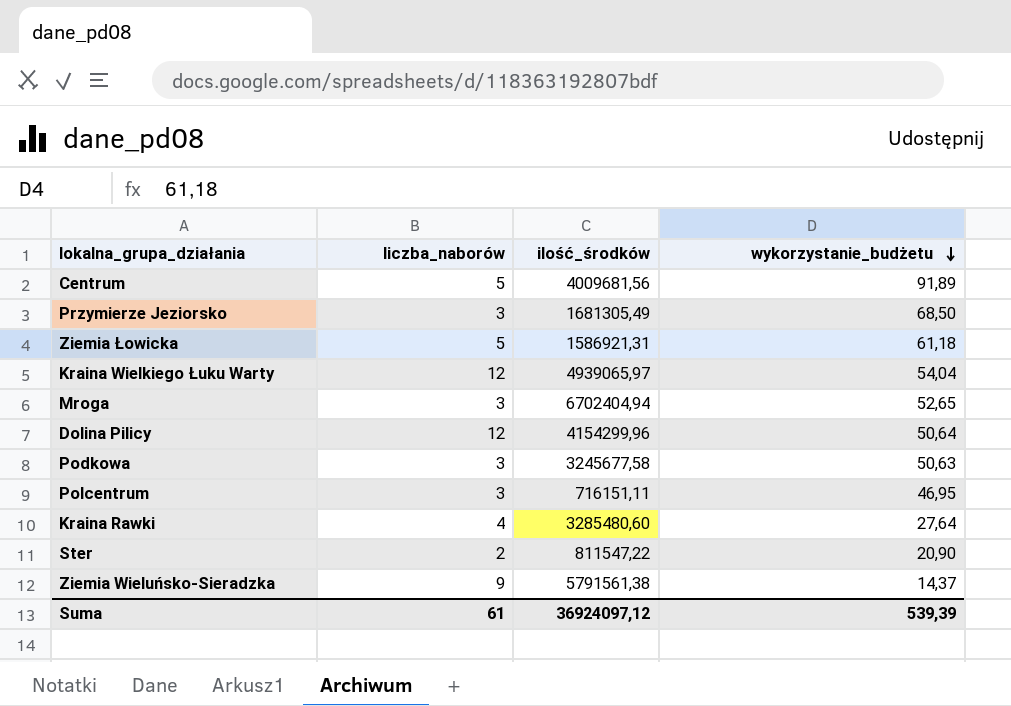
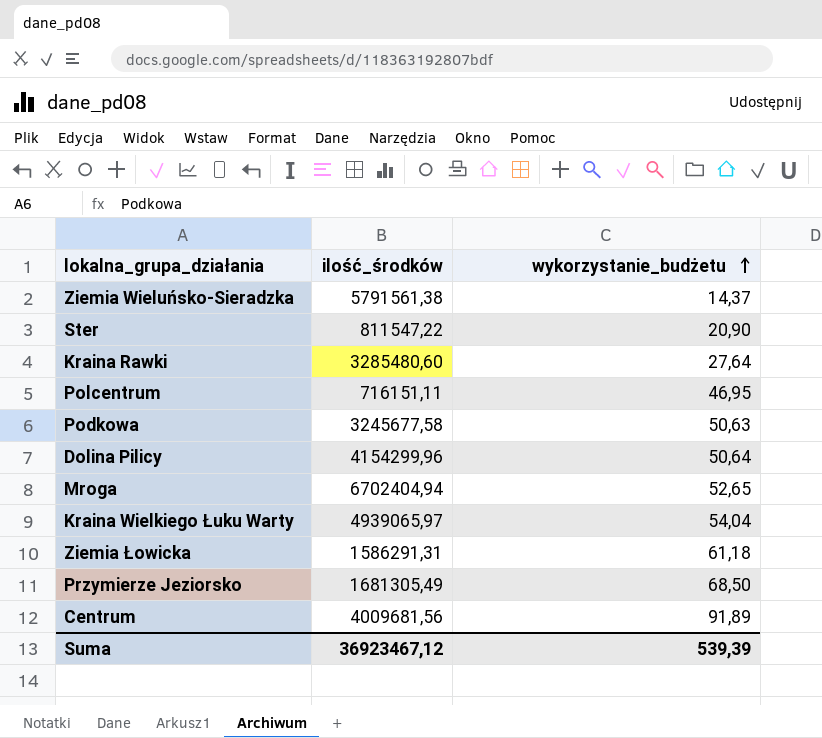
row order: wykorzystanie_budżetu descending -> wykorzystanie_budżetu ascending
column liczba_naborów | position: 2 -> none
Ziemia Łowicka | ilość_środków: 1586921,31 -> 1586291,31
Suma | ilość_środków: 36924097,12 -> 36923467,12

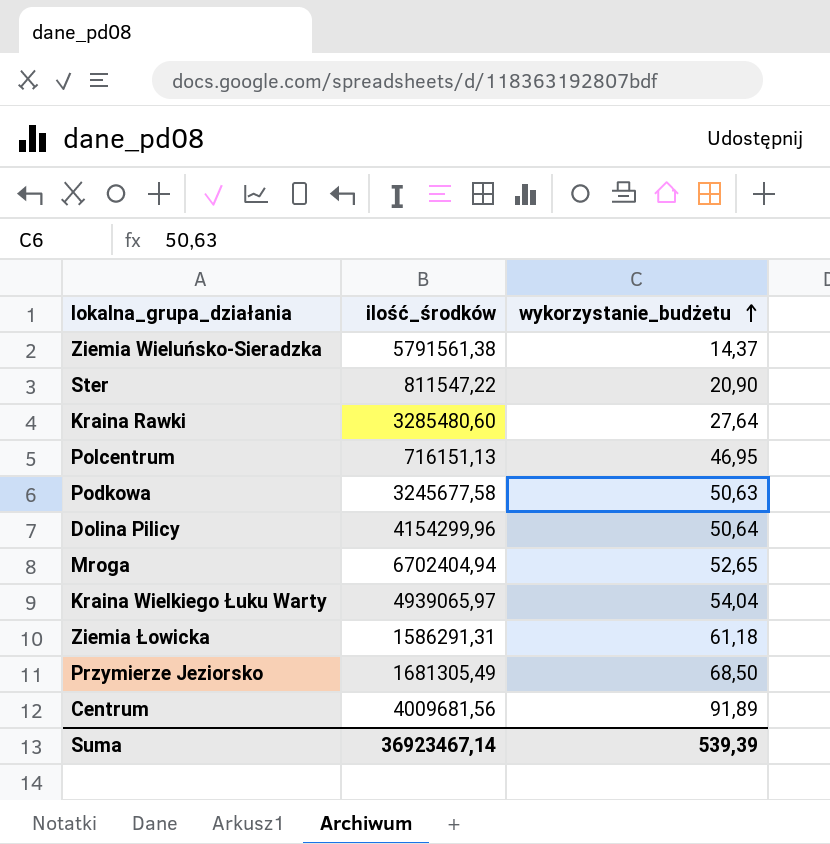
Polcentrum | ilość_środków: 716151,11 -> 716151,13
Suma | ilość_środków: 36923467,12 -> 36923467,14

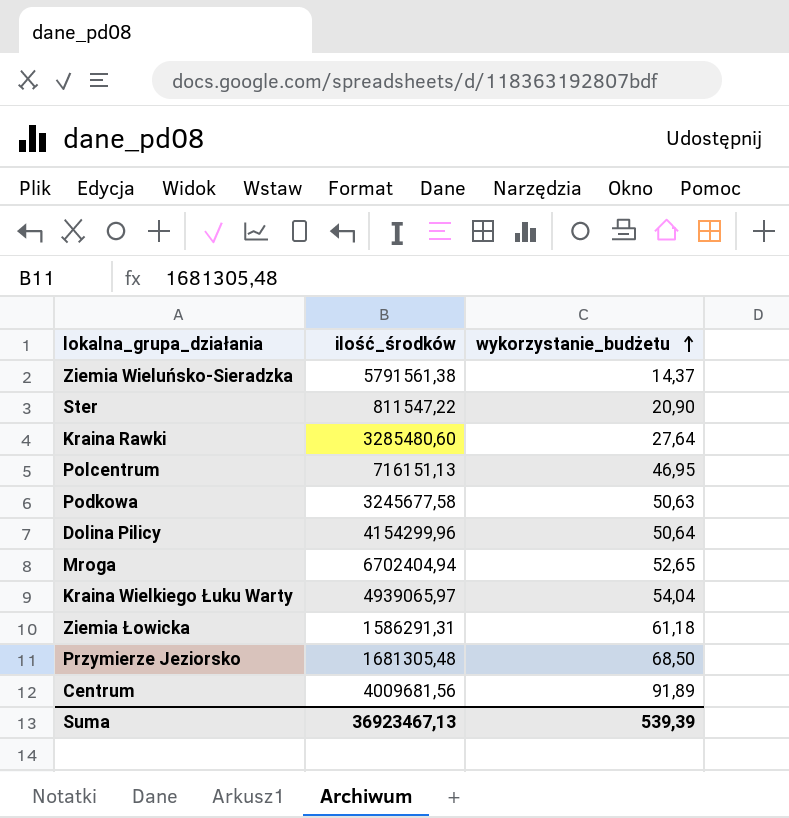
Przymierze Jeziorsko | ilość_środków: 1681305,49 -> 1681305,48
Suma | ilość_środków: 36923467,14 -> 36923467,13

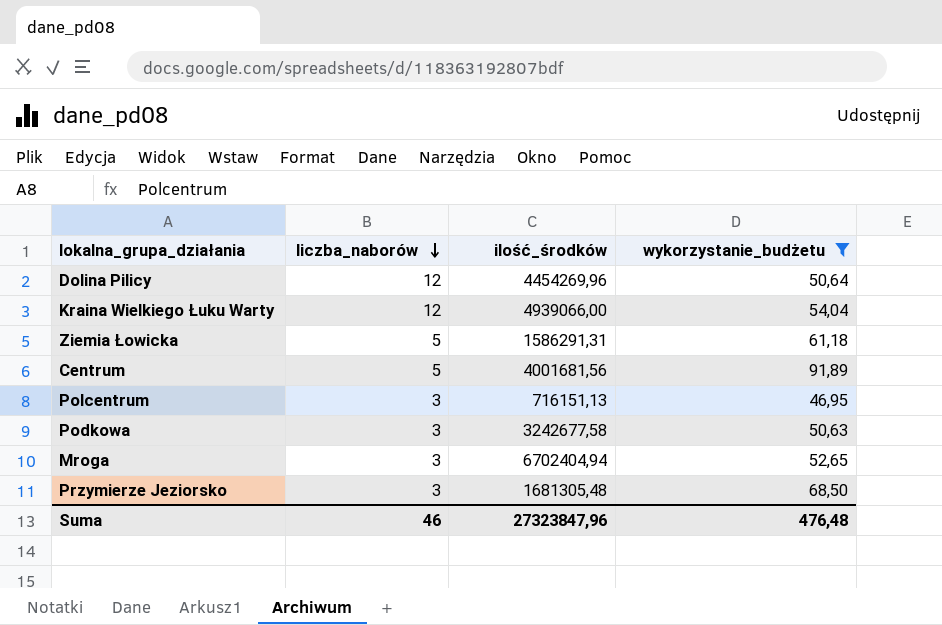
filter: none -> wykorzystanie_budżetu >= 46,95
row order: wykorzystanie_budżetu ascending -> liczba_naborów descending
column liczba_naborów | position: none -> 2
Dolina Pilicy | ilość_środków: 4154299,96 -> 4454269,96
Kraina Wielkiego Łuku Warty | ilość_środków: 4939065,97 -> 4939066,00
Centrum | ilość_środków: 4009681,56 -> 4001681,56
Podkowa | ilość_środków: 3245677,58 -> 3242677,58
Suma | ilość_środków: 36923467,13 -> 27323847,96
Suma | wykorzystanie_budżetu: 539,39 -> 476,48

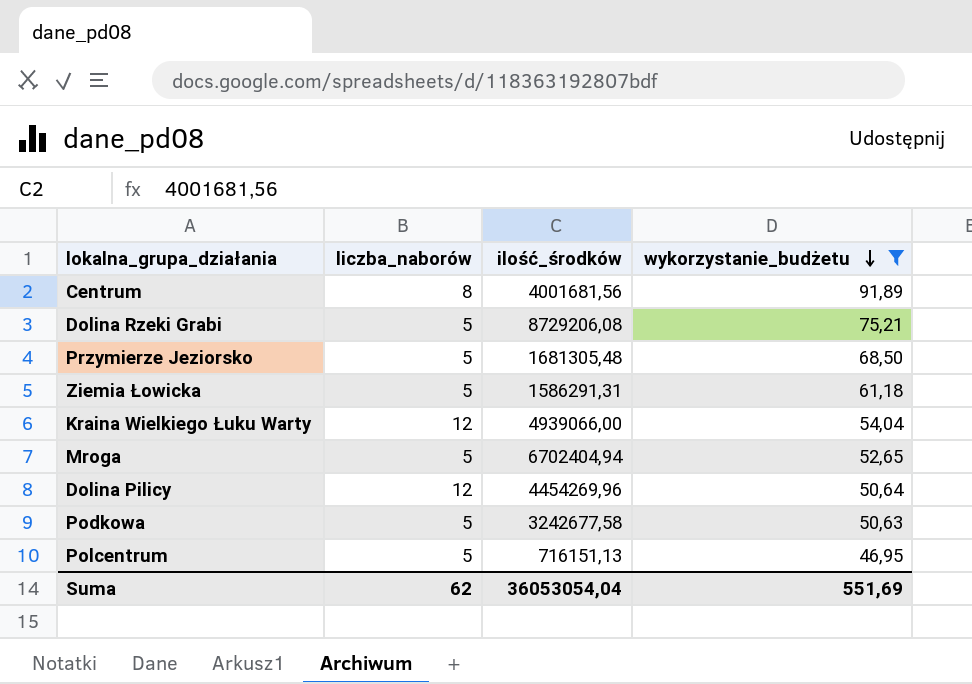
row order: liczba_naborów descending -> wykorzystanie_budżetu descending
Centrum | liczba_naborów: 5 -> 8
row Dolina Rzeki Grabi: none -> 5 | 8729206,08 | 75,21
Przymierze Jeziorsko | liczba_naborów: 3 -> 5
Mroga | liczba_naborów: 3 -> 5
Podkowa | liczba_naborów: 3 -> 5
Polcentrum | liczba_naborów: 3 -> 5
Suma | liczba_naborów: 46 -> 62
Suma | ilość_środków: 27323847,96 -> 36053054,04
Suma | wykorzystanie_budżetu: 476,48 -> 551,69

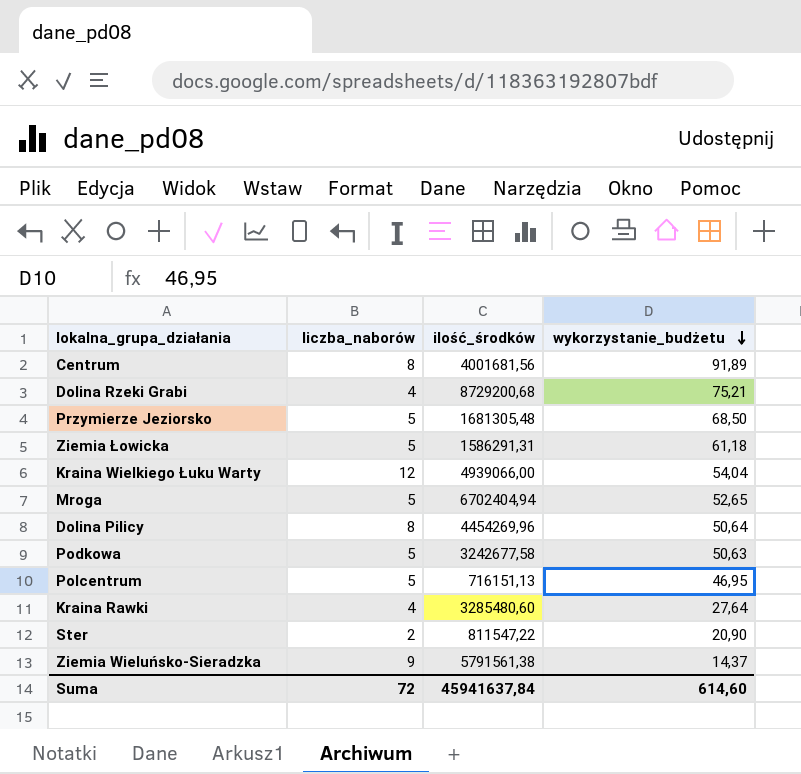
filter: wykorzystanie_budżetu >= 46,95 -> none
Dolina Rzeki Grabi | liczba_naborów: 5 -> 4
Dolina Rzeki Grabi | ilość_środków: 8729206,08 -> 8729200,68
Dolina Pilicy | liczba_naborów: 12 -> 8
Suma | liczba_naborów: 62 -> 72
Suma | ilość_środków: 36053054,04 -> 45941637,84
Suma | wykorzystanie_budżetu: 551,69 -> 614,60

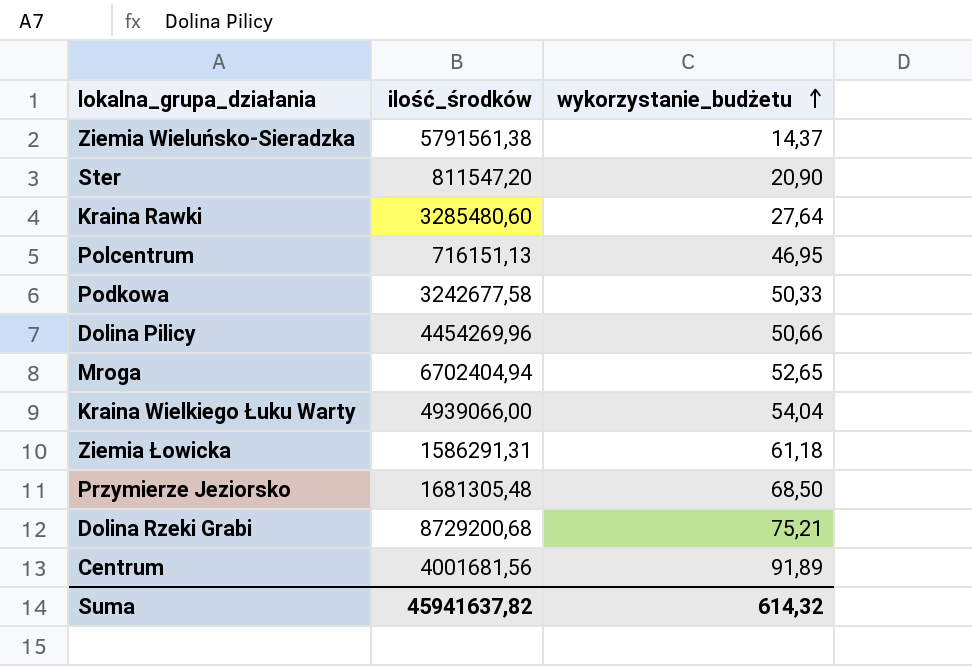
row order: wykorzystanie_budżetu descending -> wykorzystanie_budżetu ascending
column liczba_naborów | position: 2 -> none
Ster | ilość_środków: 811547,22 -> 811547,20
Podkowa | wykorzystanie_budżetu: 50,63 -> 50,33
Dolina Pilicy | wykorzystanie_budżetu: 50,64 -> 50,66
Suma | ilość_środków: 45941637,84 -> 45941637,82
Suma | wykorzystanie_budżetu: 614,60 -> 614,32

